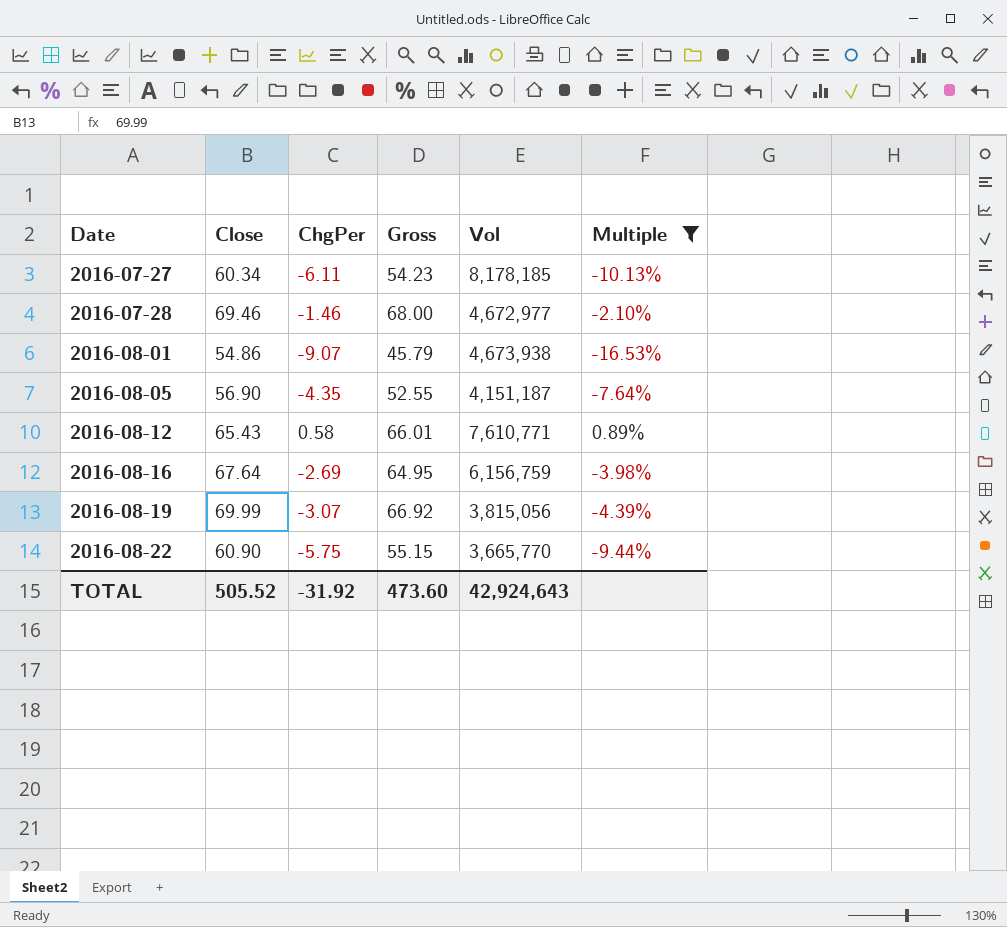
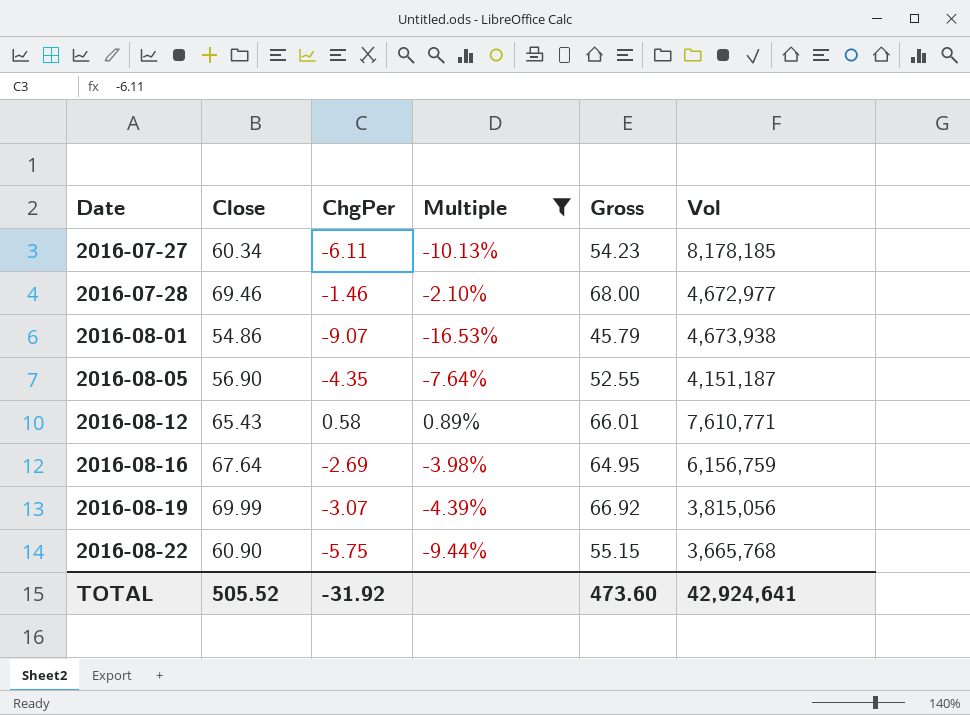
column Multiple | position: 6 -> 4
2016-08-22 | Vol: 3,665,770 -> 3,665,768
TOTAL | Vol: 42,924,643 -> 42,924,641

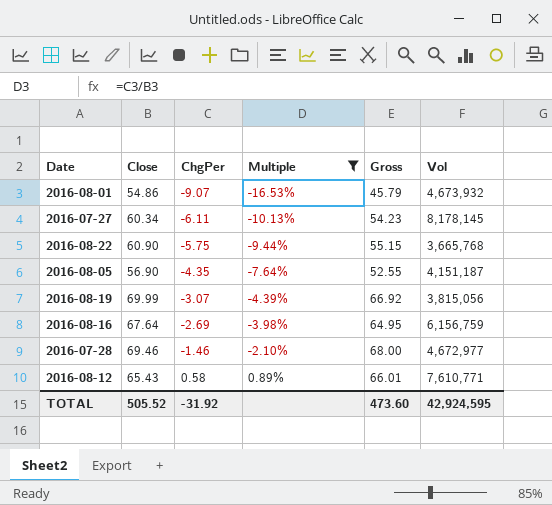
row order: Date ascending -> ChgPer ascending
2016-08-01 | Vol: 4,673,938 -> 4,673,932
2016-07-27 | Vol: 8,178,185 -> 8,178,145
TOTAL | Vol: 42,924,641 -> 42,924,595

